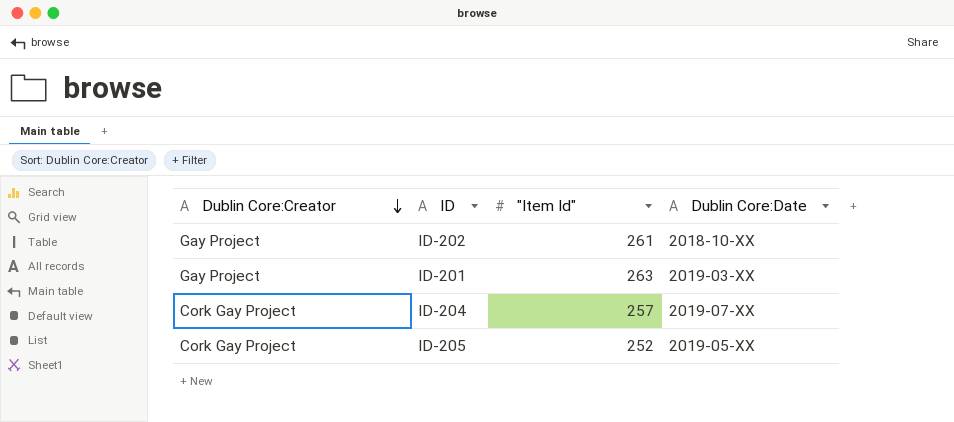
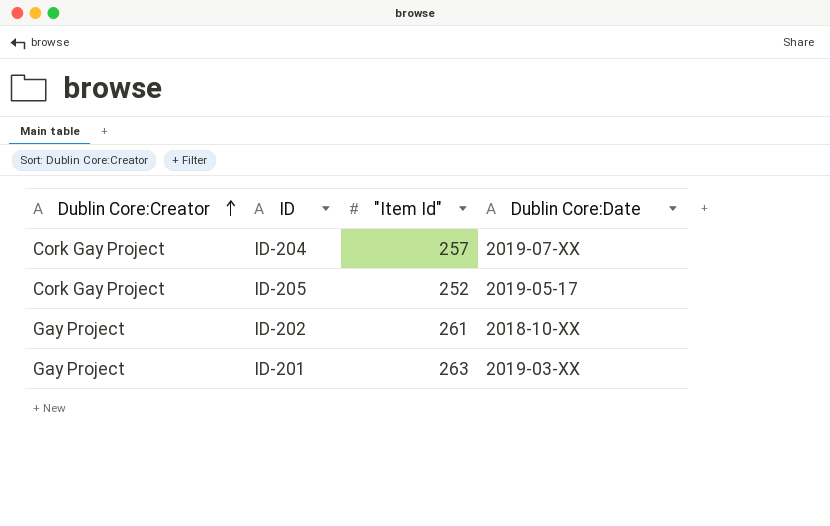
row order: Dublin Core:Creator descending -> Dublin Core:Creator ascending
ID-205 | Dublin Core:Date: 2019-05-XX -> 2019-05-17

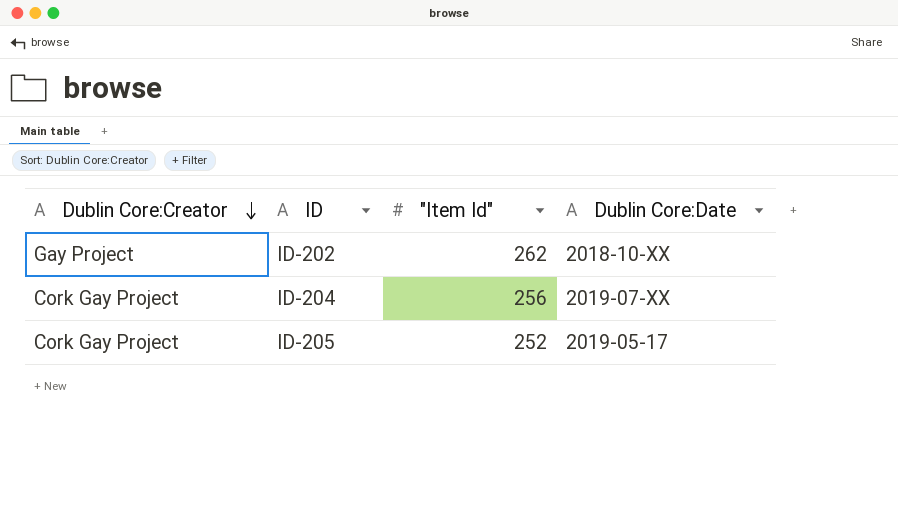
row order: Dublin Core:Creator ascending -> Dublin Core:Creator descending
row ID-201: Gay Project | 263 | 2019-03-XX -> none
ID-202 | "Item Id": 261 -> 262
ID-204 | "Item Id": 257 -> 256

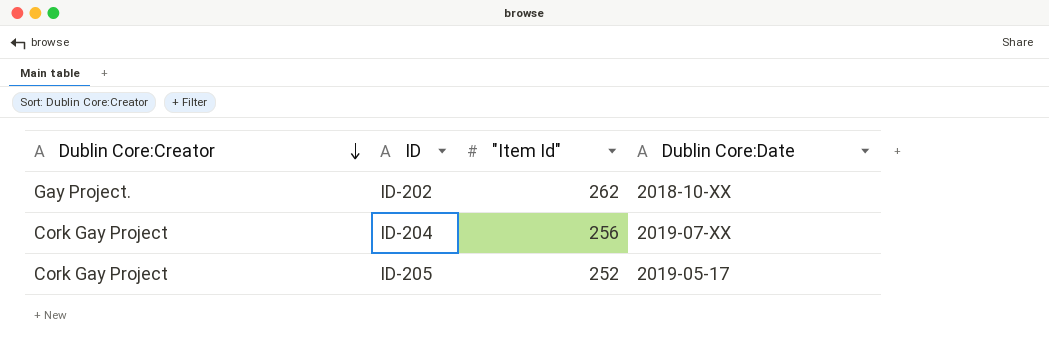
ID-202 | Dublin Core:Creator: Gay Project -> Gay Project.

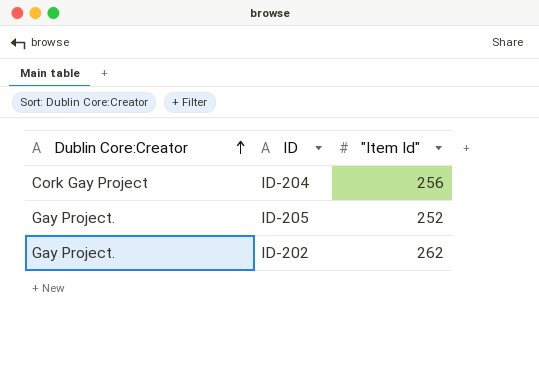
row order: Dublin Core:Creator descending -> Dublin Core:Creator ascending
column Dublin Core:Date | position: 4 -> none
ID-205 | Dublin Core:Creator: Cork Gay Project -> Gay Project.

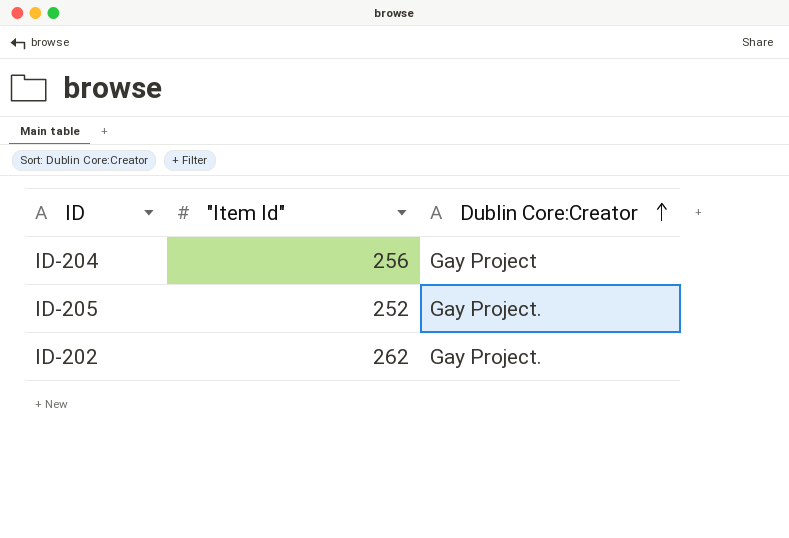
column Dublin Core:Creator | position: 1 -> 3
ID-204 | Dublin Core:Creator: Cork Gay Project -> Gay Project

